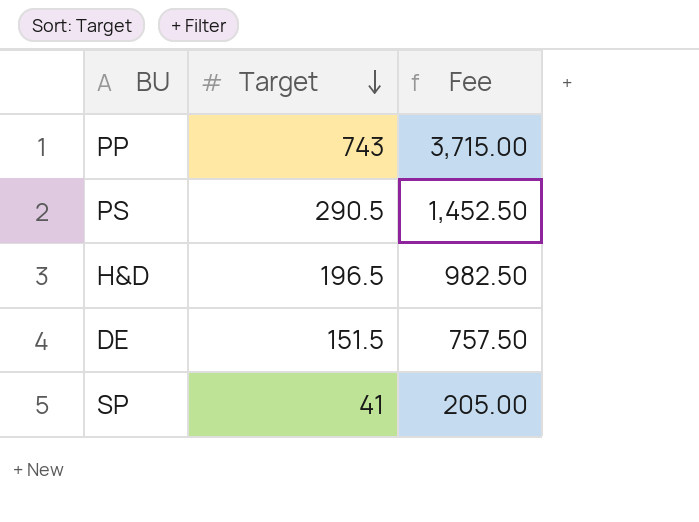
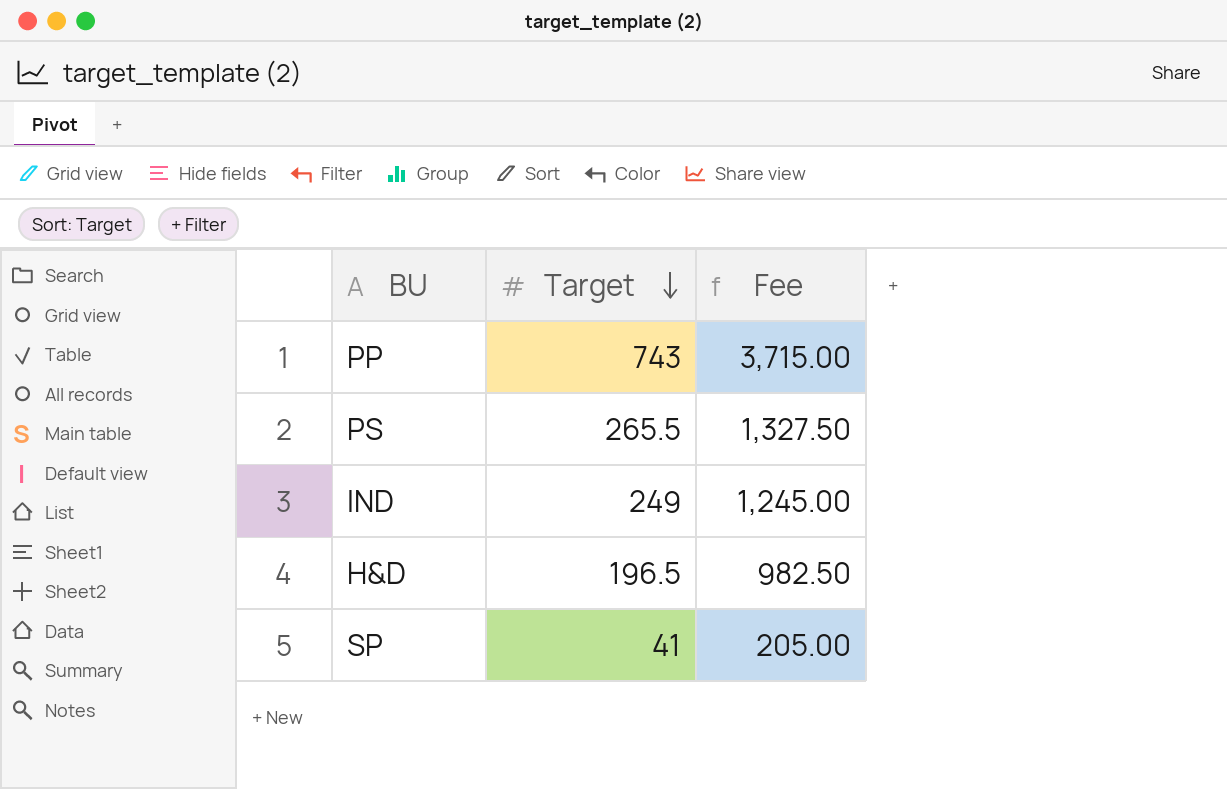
row DE: 151.5 | 757.50 -> none
PS | Target: 290.5 -> 265.5
PS | Fee: 1,452.50 -> 1,327.50
row IND: none -> 249 | 1,245.00

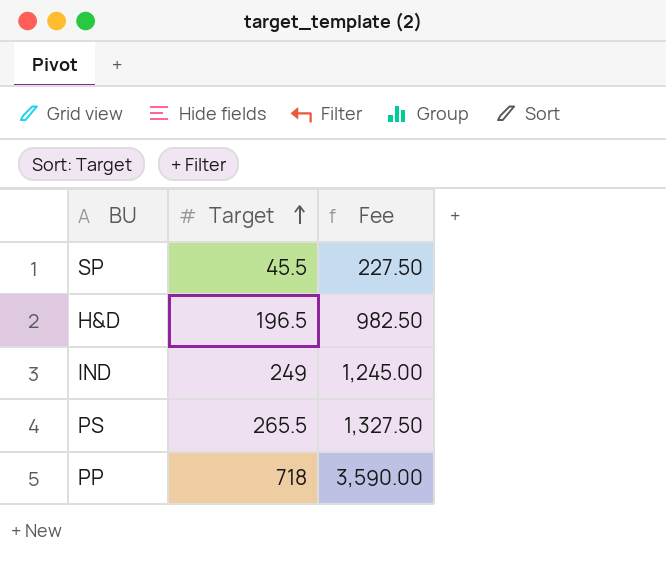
row order: Target descending -> Target ascending
SP | Target: 41 -> 45.5
SP | Fee: 205.00 -> 227.50
PP | Target: 743 -> 718
PP | Fee: 3,715.00 -> 3,590.00

